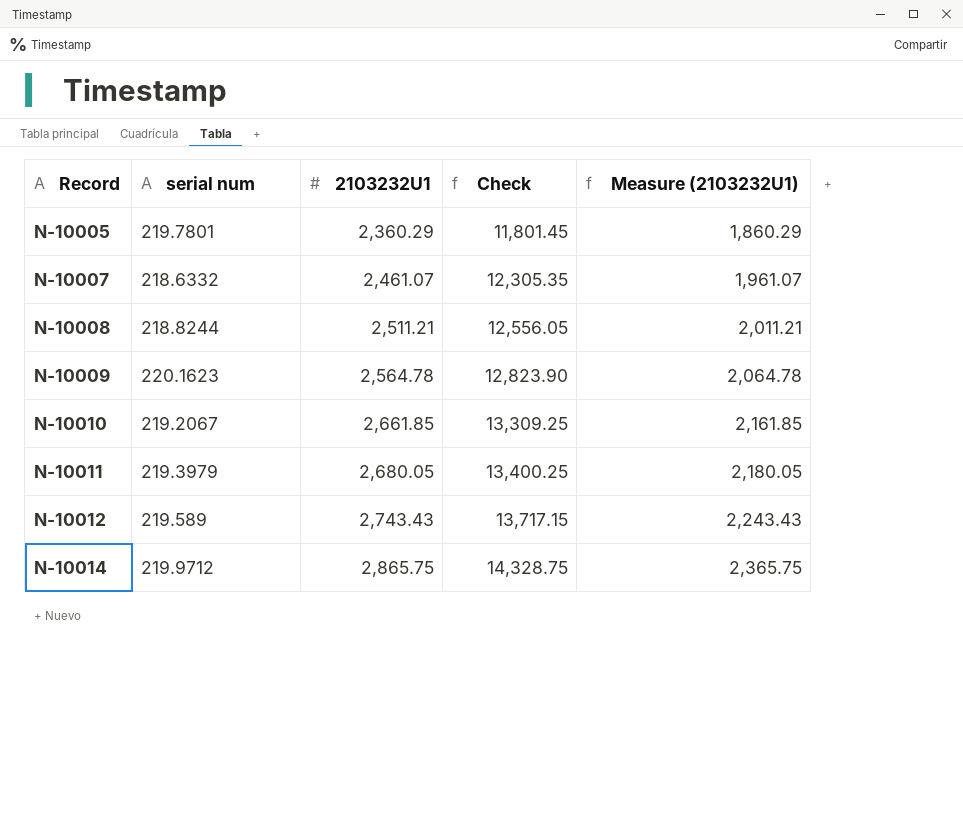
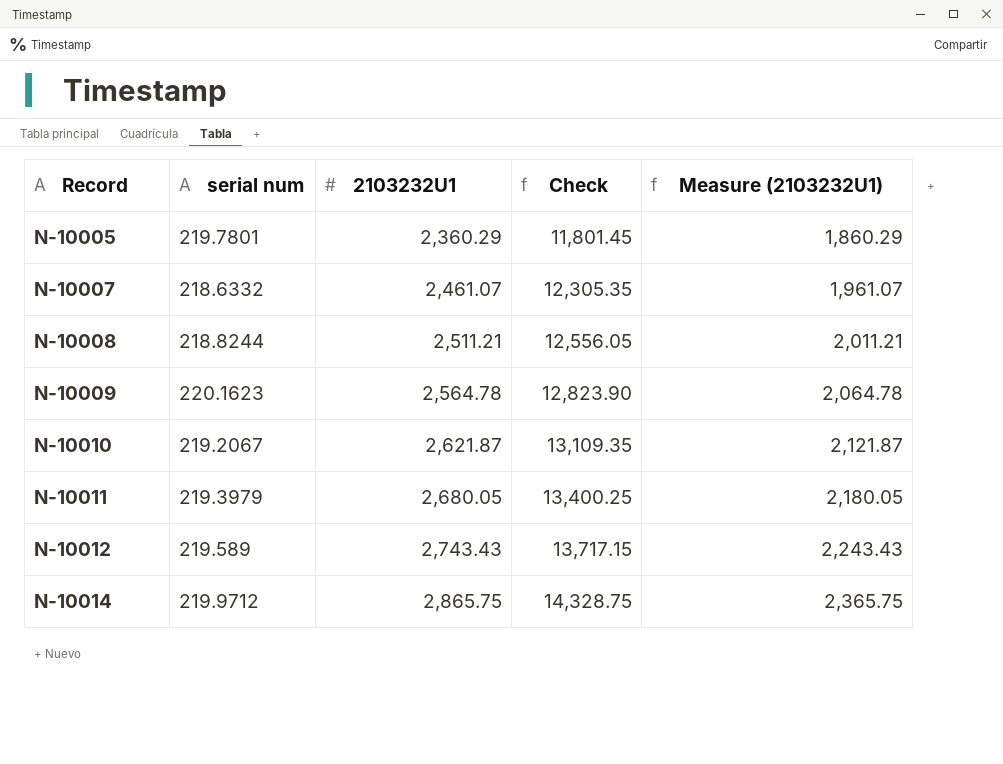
N-10010 | 2103232U1: 2,661.85 -> 2,621.87
N-10010 | Check: 13,309.25 -> 13,109.35
N-10010 | Measure (2103232U1): 2,161.85 -> 2,121.87

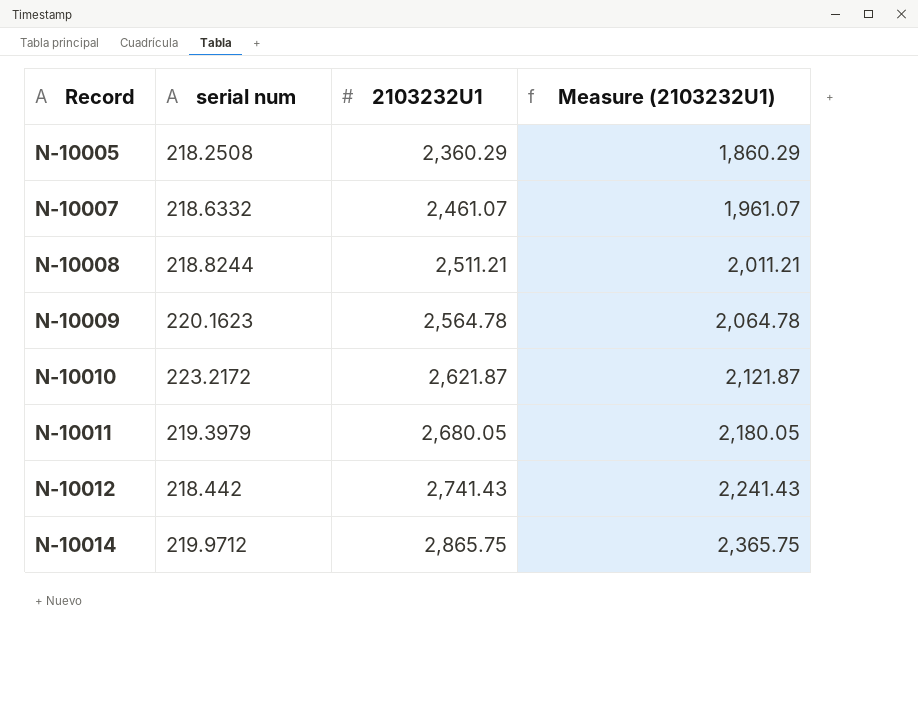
column Check | formula: [2103232U1] * 5 -> none
N-10005 | serial num: 219.7801 -> 218.2508
N-10010 | serial num: 219.2067 -> 223.2172
N-10012 | serial num: 219.589 -> 218.442
N-10012 | 2103232U1: 2,743.43 -> 2,741.43
N-10012 | Measure (2103232U1): 2,243.43 -> 2,241.43

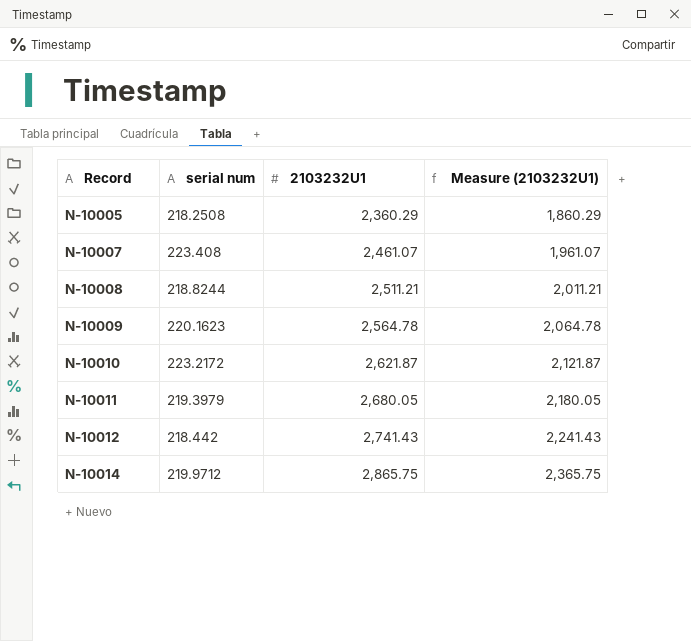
N-10007 | serial num: 218.6332 -> 223.408

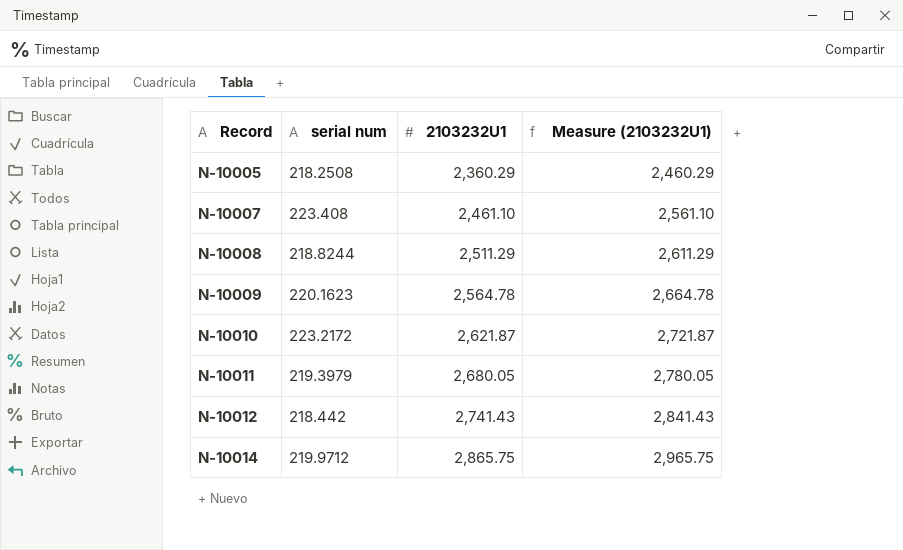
column Measure (2103232U1) | formula: [2103232U1] - 500 -> [2103232U1] + 100
N-10007 | 2103232U1: 2,461.07 -> 2,461.10
N-10008 | 2103232U1: 2,511.21 -> 2,511.29

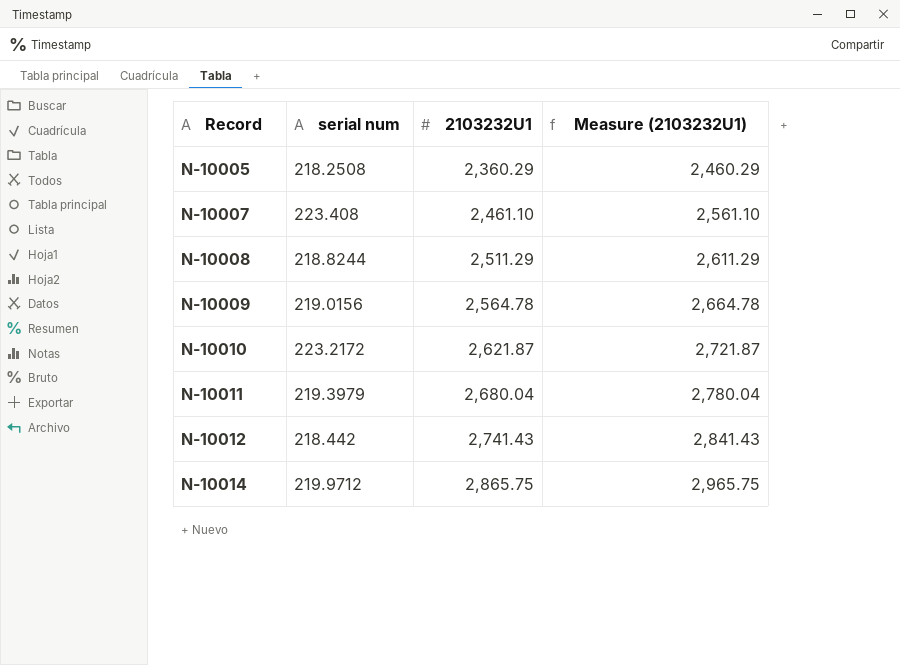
N-10009 | serial num: 220.1623 -> 219.0156
N-10011 | 2103232U1: 2,680.05 -> 2,680.04
N-10011 | Measure (2103232U1): 2,780.05 -> 2,780.04

